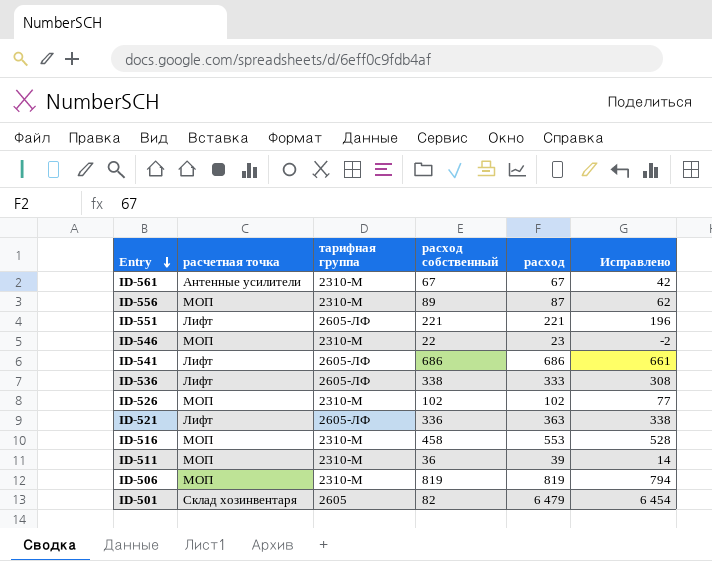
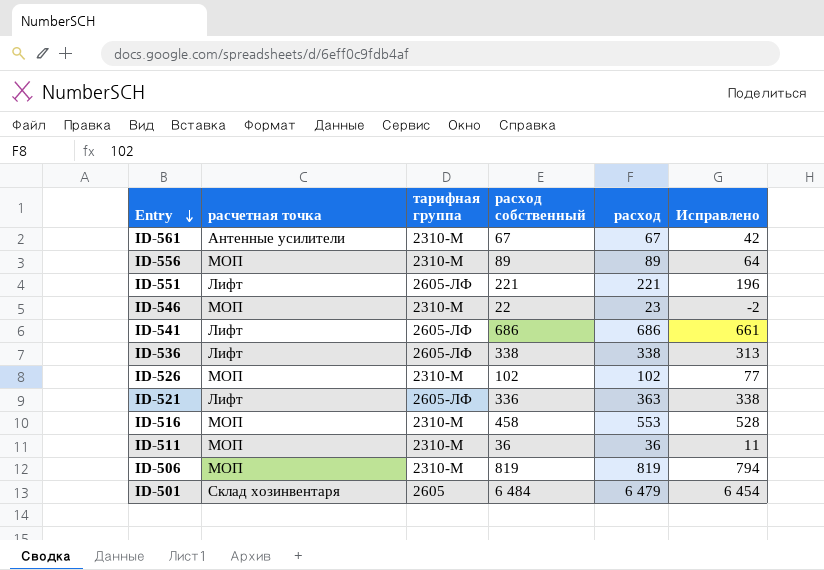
ID-556 | расход: 87 -> 89
ID-556 | Исправлено: 62 -> 64
ID-536 | расход: 333 -> 338
ID-536 | Исправлено: 308 -> 313
ID-511 | расход: 39 -> 36
ID-511 | Исправлено: 14 -> 11
ID-501 | расход собственный: 82 -> 6 484

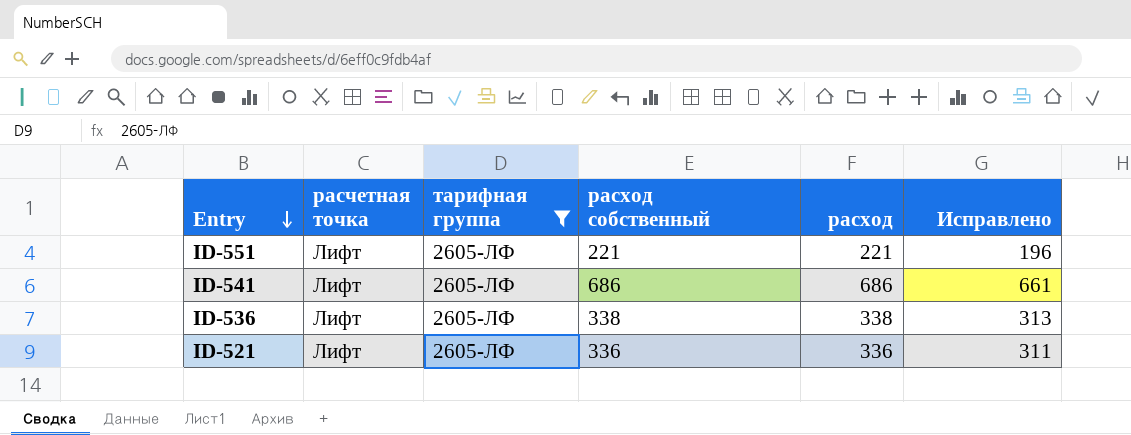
filter: none -> тарифная группа = 2605-ЛФ
ID-521 | расход: 363 -> 336
ID-521 | Исправлено: 338 -> 311

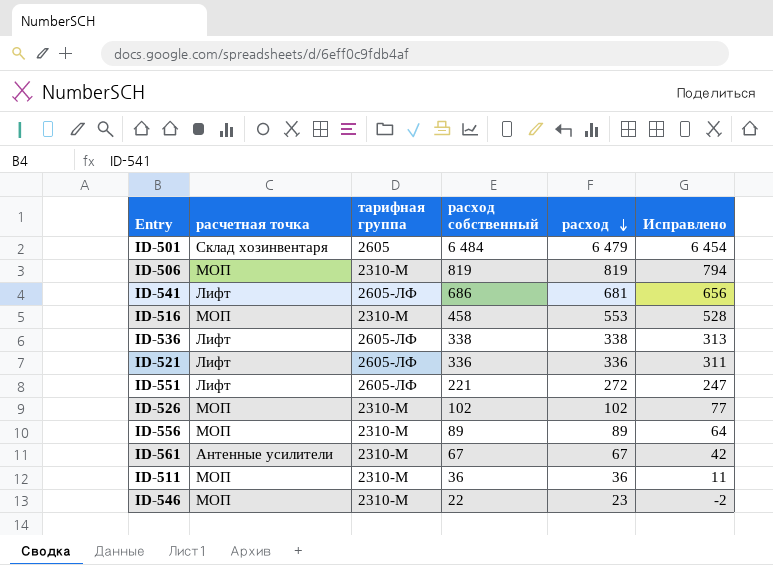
filter: тарифная группа = 2605-ЛФ -> none
row order: Entry descending -> расход descending
ID-541 | расход: 686 -> 681
ID-541 | Исправлено: 661 -> 656
ID-551 | расход: 221 -> 272
ID-551 | Исправлено: 196 -> 247

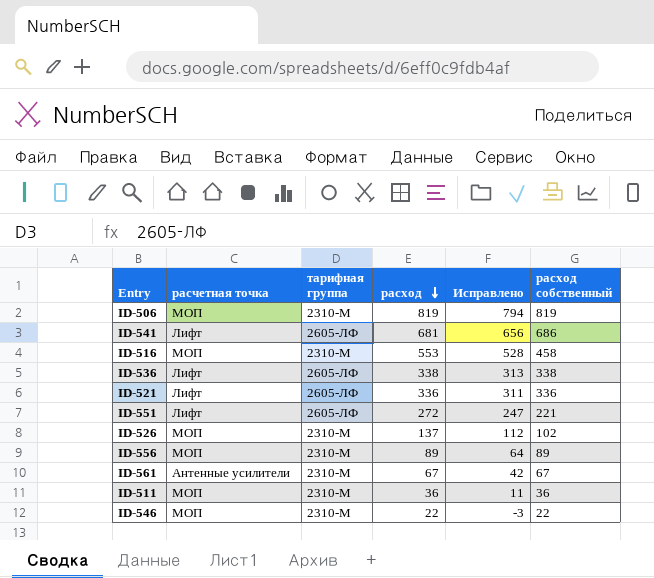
column расход собственный | position: 4 -> 6
row ID-501: Склад хозинвентаря | 2605 | 6 484 | 6 479 | 6 454 -> none
ID-526 | расход: 102 -> 137
ID-526 | Исправлено: 77 -> 112
ID-546 | расход: 23 -> 22
ID-546 | Исправлено: -2 -> -3

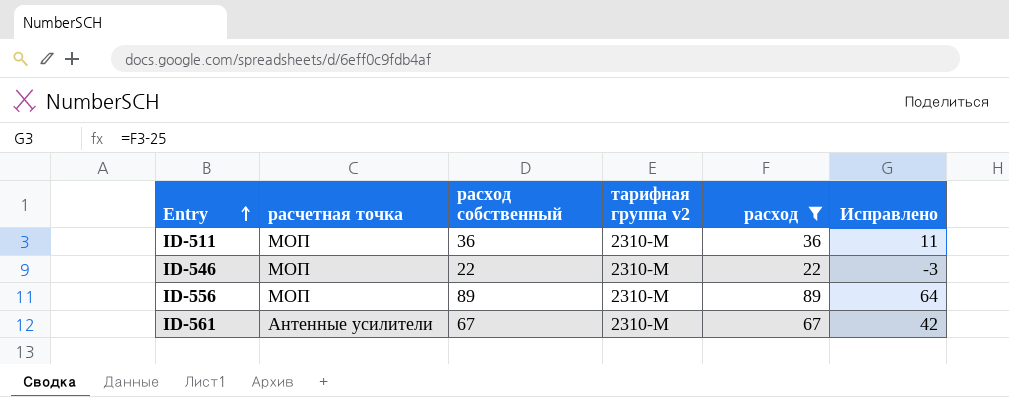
filter: none -> расход <= 89
row order: расход descending -> Entry ascending
column расход собственный | position: 6 -> 3
column name: тарифная группа -> тарифная группа v2

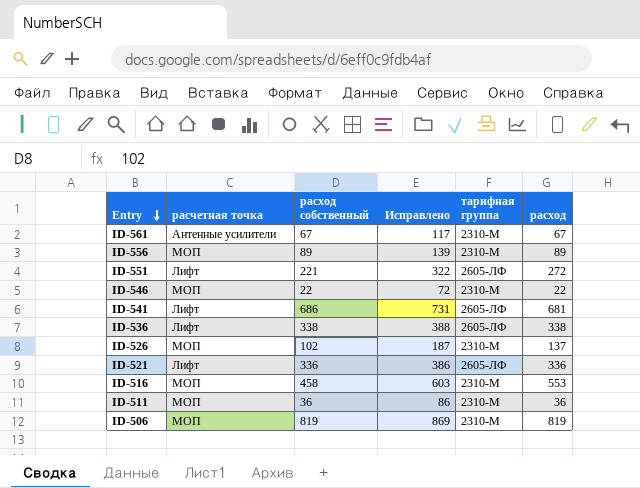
filter: расход <= 89 -> none
row order: Entry ascending -> Entry descending
column Исправлено | formula: [расход] - 25 -> [расход] + 50
column Исправлено | position: 6 -> 4
column name: тарифная группа v2 -> тарифная группа

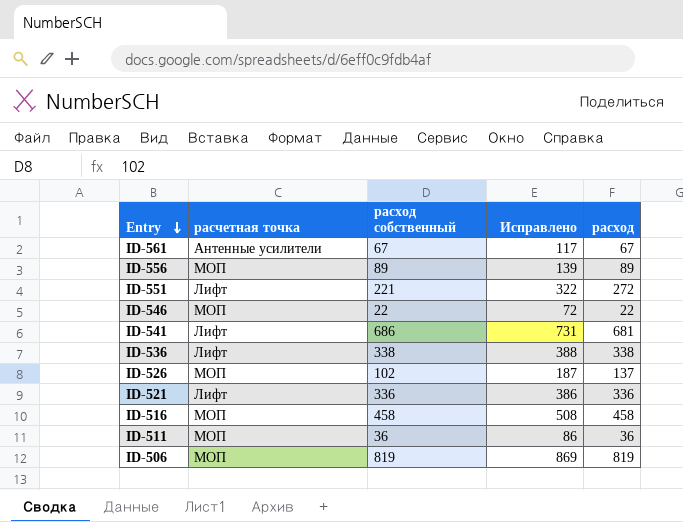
column тарифная группа | position: 5 -> none
ID-516 | Исправлено: 603 -> 508
ID-516 | расход: 553 -> 458

